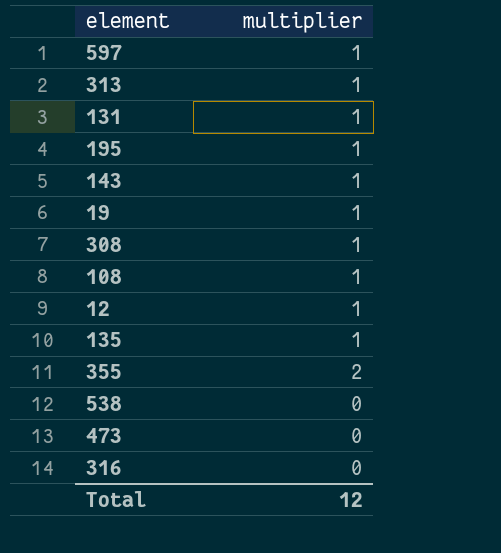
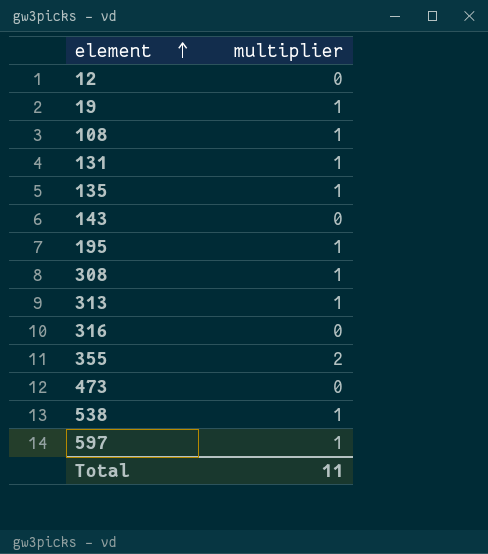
row order: none -> element ascending
12 | multiplier: 1 -> 0
143 | multiplier: 1 -> 0
538 | multiplier: 0 -> 1
Total | multiplier: 12 -> 11

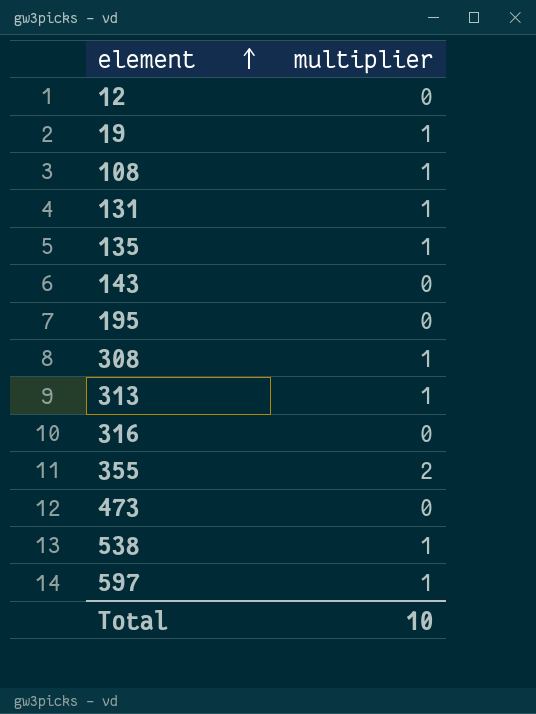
195 | multiplier: 1 -> 0
Total | multiplier: 11 -> 10

